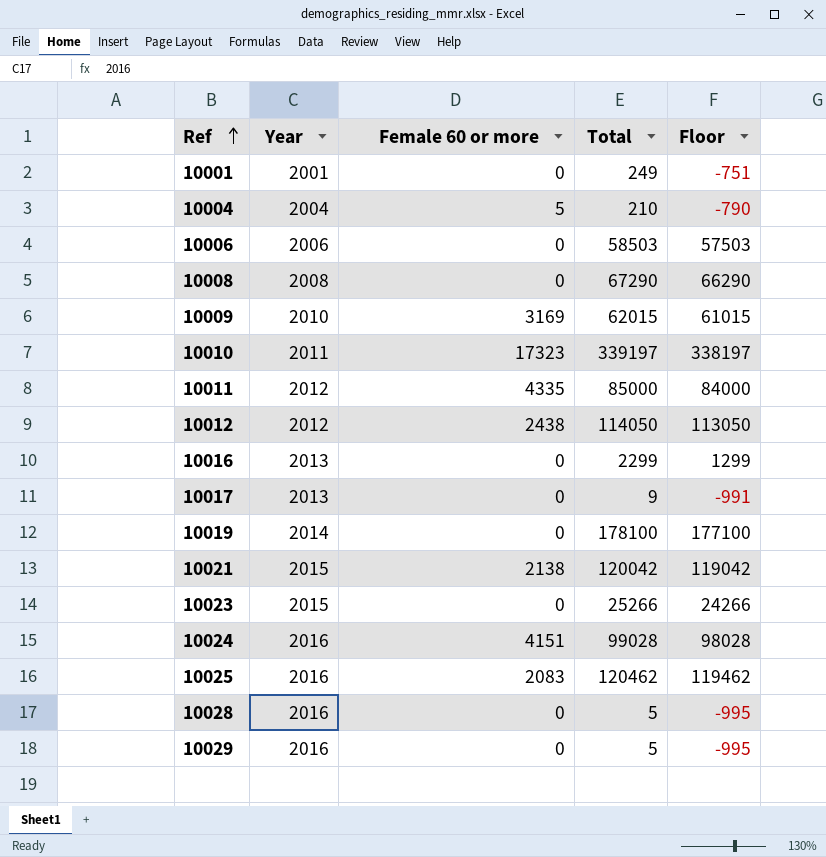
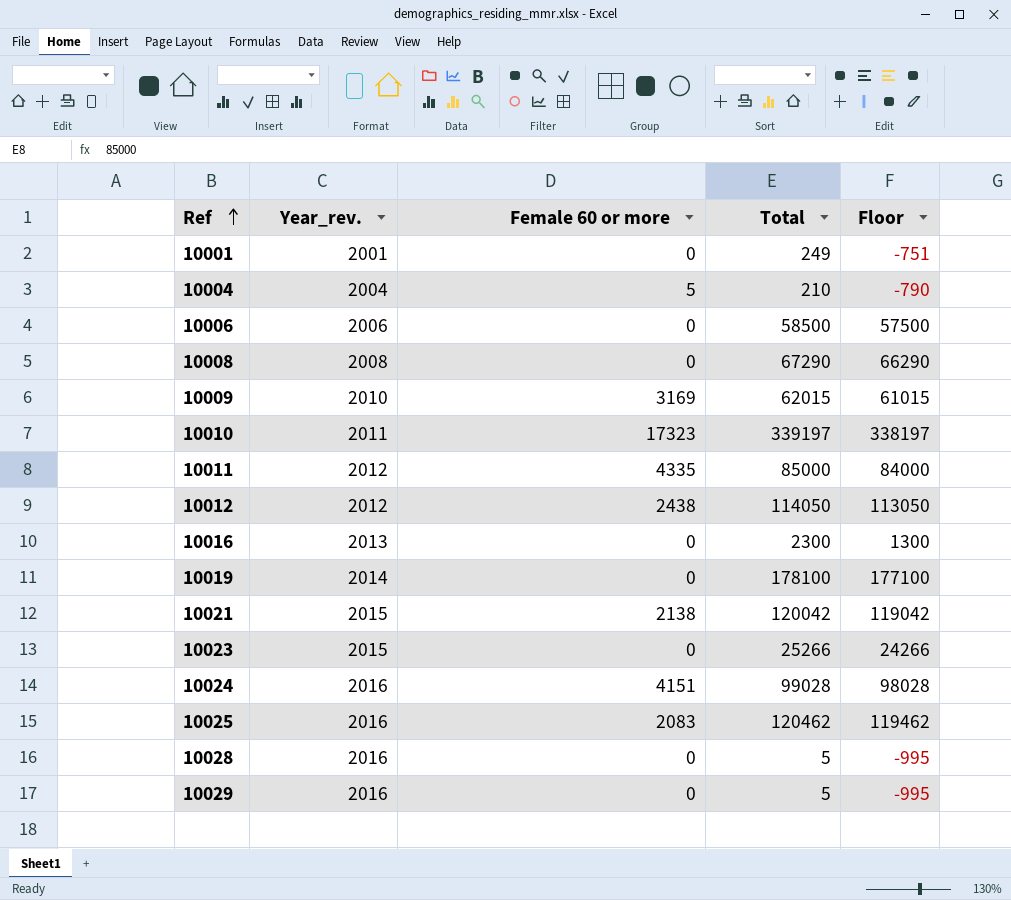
column name: Year -> Year_rev.
row 10017: 2013 | 0 | 9 | -991 -> none
10006 | Total: 58503 -> 58500
10006 | Floor: 57503 -> 57500
10016 | Total: 2299 -> 2300
10016 | Floor: 1299 -> 1300

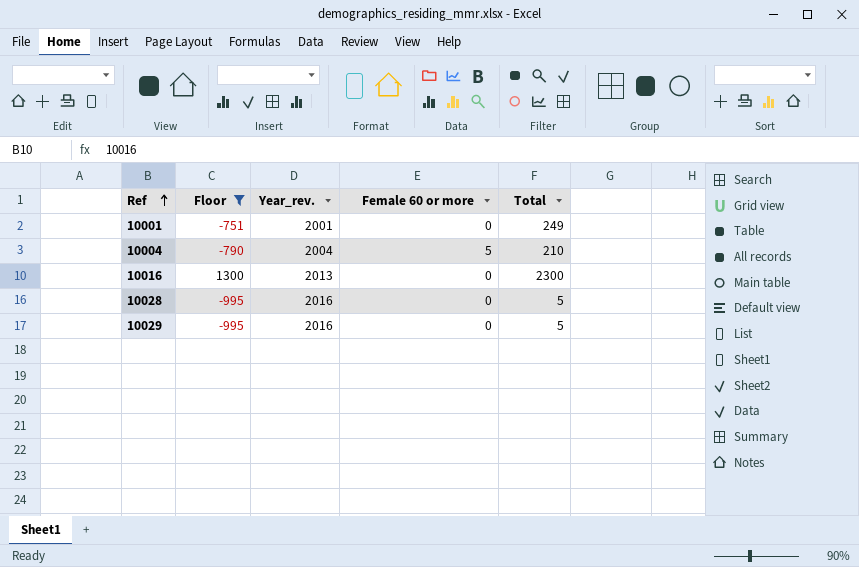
filter: none -> Floor <= 1300
column Floor | position: 5 -> 2

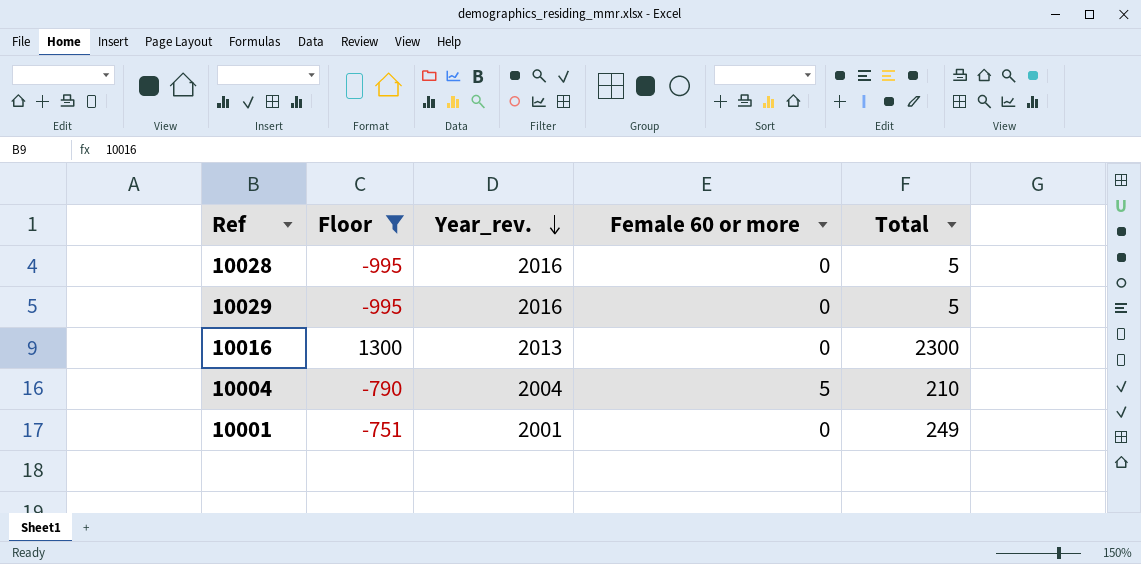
row order: Ref ascending -> Year_rev. descending

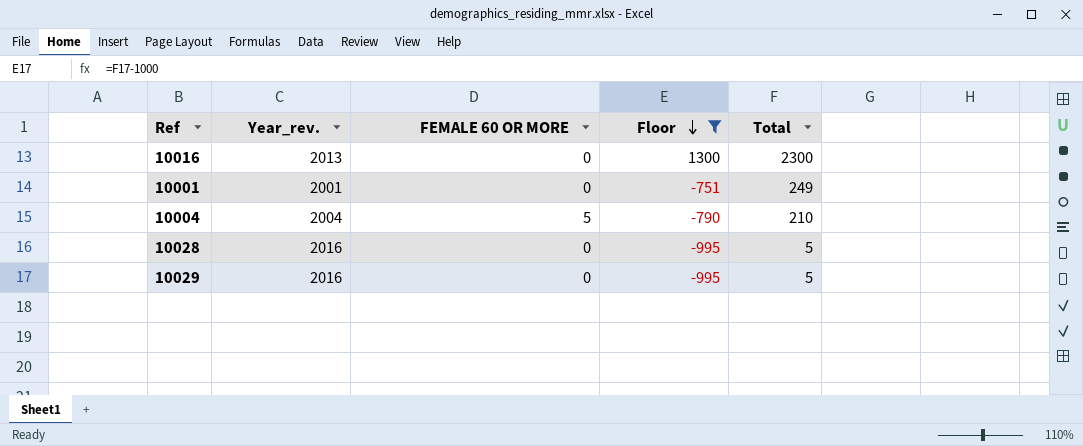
row order: Year_rev. descending -> Floor descending
column name: Female 60 or more -> FEMALE 60 OR MORE
column Floor | position: 2 -> 4

